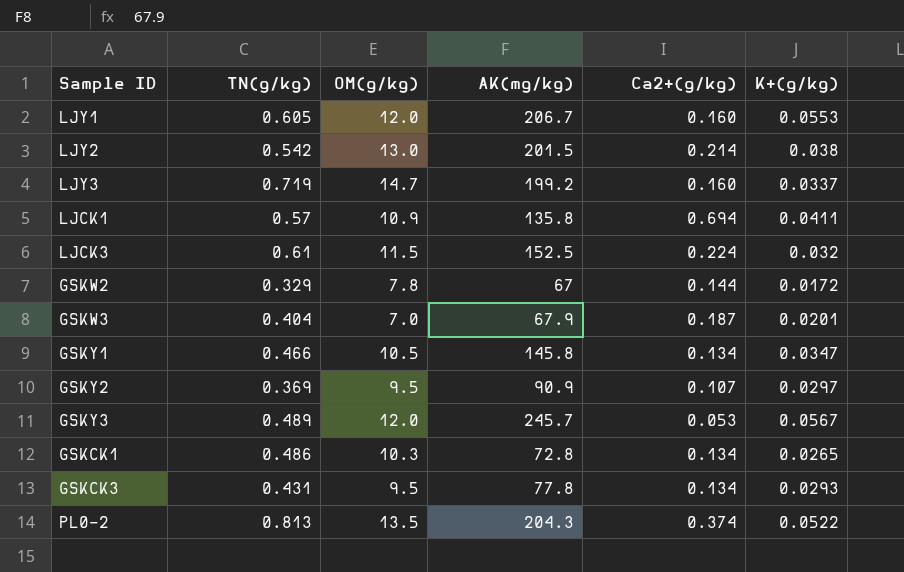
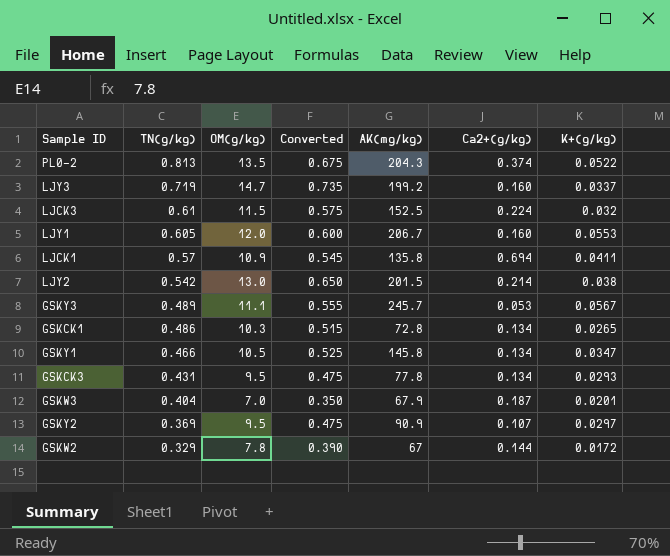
row order: none -> TN(g/kg) descending
column Converted | formula: none -> [OM(g/kg)] * 0.05
GSKY3 | OM(g/kg): 12.0 -> 11.1

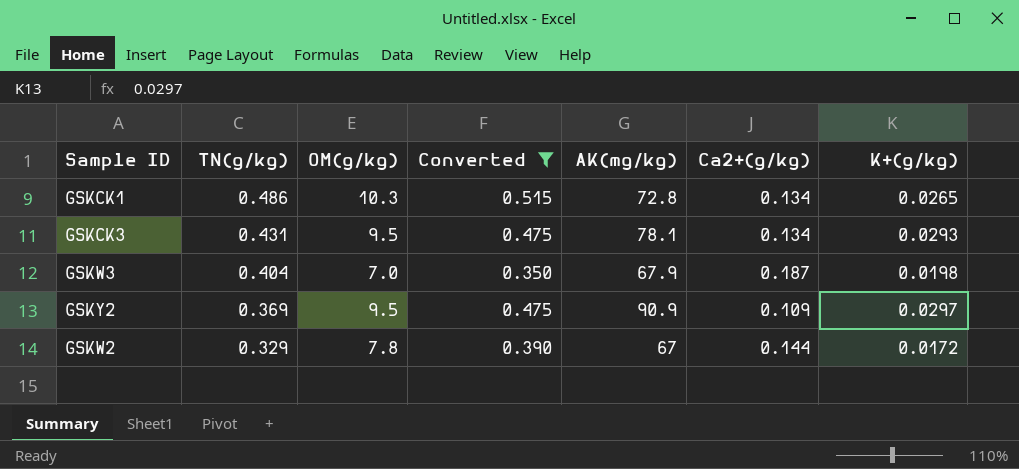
filter: none -> Converted <= 0.515
GSKCK3 | AK(mg/kg): 77.8 -> 78.1
GSKW3 | K+(g/kg): 0.0201 -> 0.0198
GSKY2 | Ca2+(g/kg): 0.107 -> 0.109

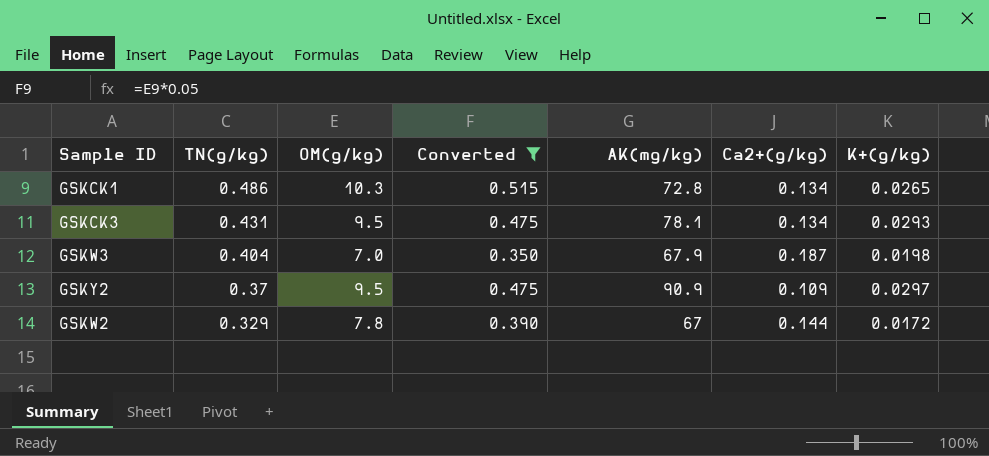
GSKY2 | TN(g/kg): 0.369 -> 0.37

